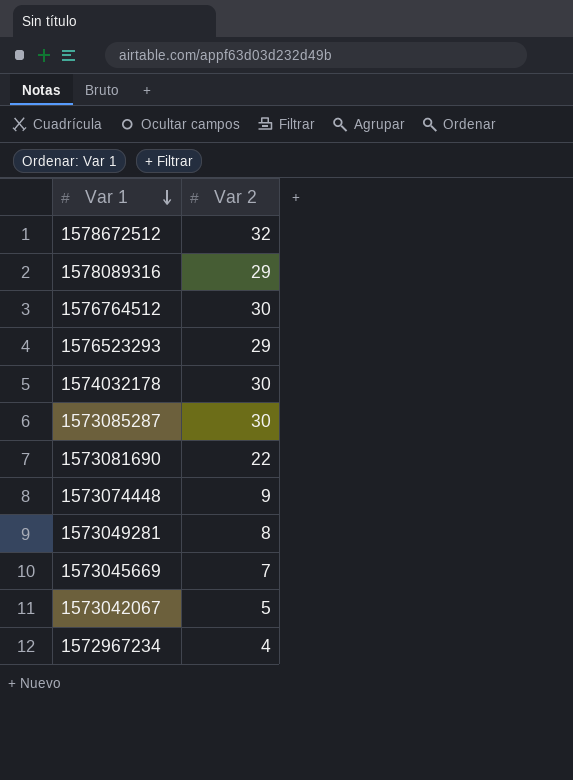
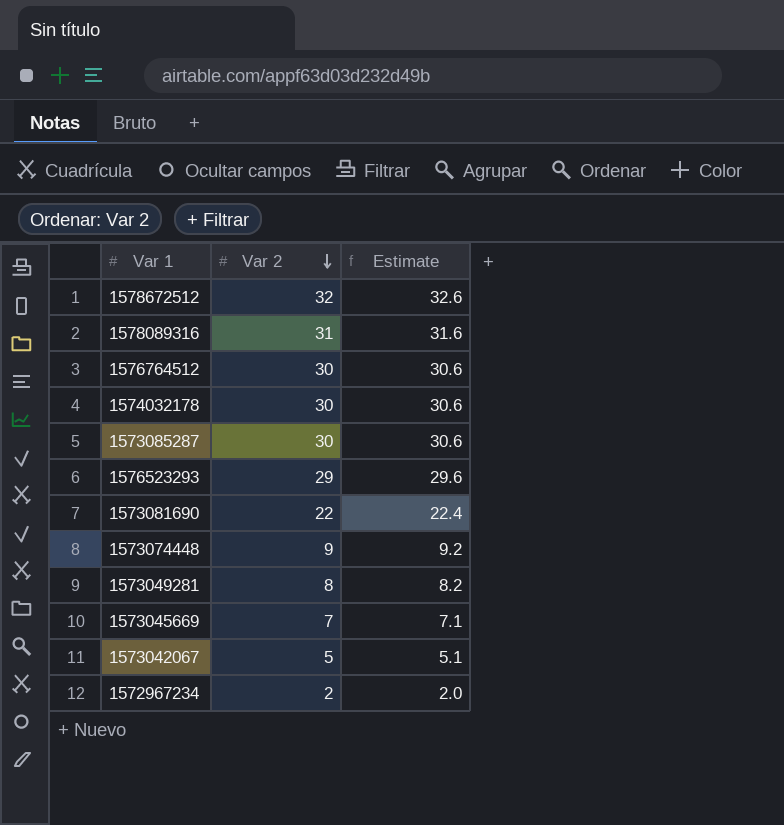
row order: Var 1 descending -> Var 2 descending
column Estimate | formula: none -> [Var 2] * 1.02
1578089316 | Var 2: 29 -> 31
1572967234 | Var 2: 4 -> 2

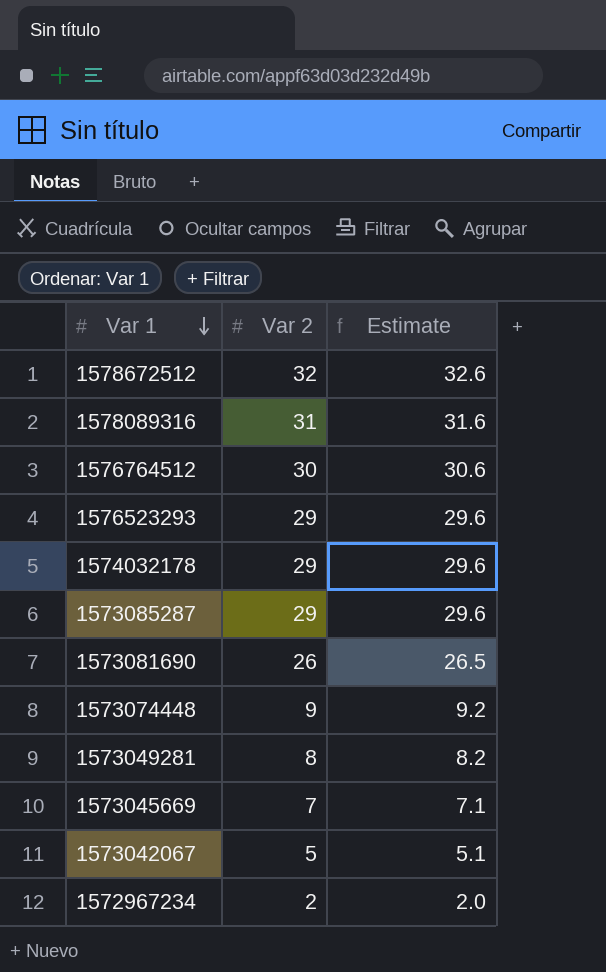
row order: Var 2 descending -> Var 1 descending
1574032178 | Var 2: 30 -> 29
1574032178 | Estimate: 30.6 -> 29.6
1573085287 | Var 2: 30 -> 29
1573085287 | Estimate: 30.6 -> 29.6
1573081690 | Var 2: 22 -> 26
1573081690 | Estimate: 22.4 -> 26.5

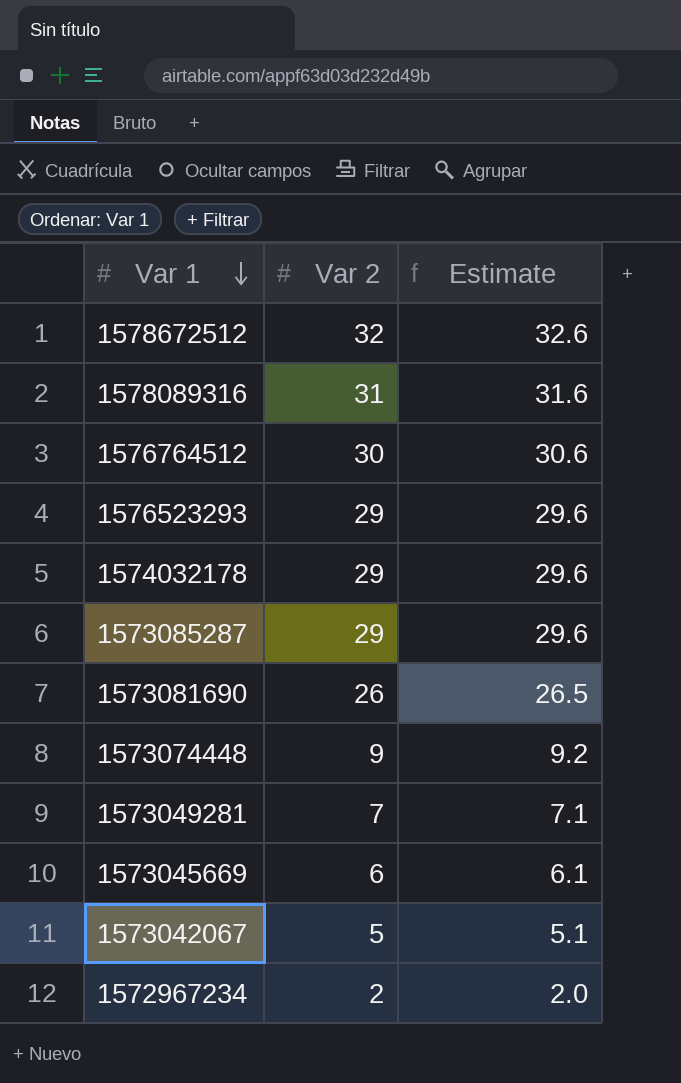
1573049281 | Var 2: 8 -> 7
1573049281 | Estimate: 8.2 -> 7.1
1573045669 | Var 2: 7 -> 6
1573045669 | Estimate: 7.1 -> 6.1

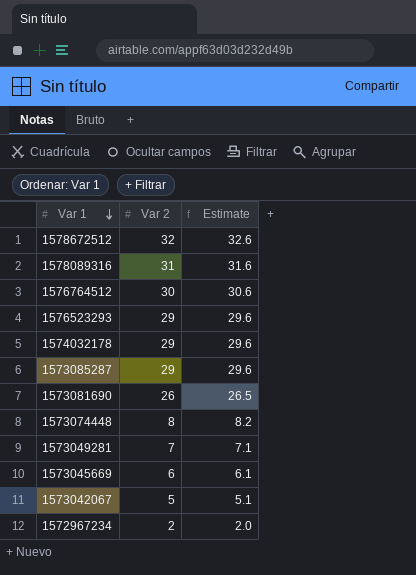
1573074448 | Var 2: 9 -> 8
1573074448 | Estimate: 9.2 -> 8.2

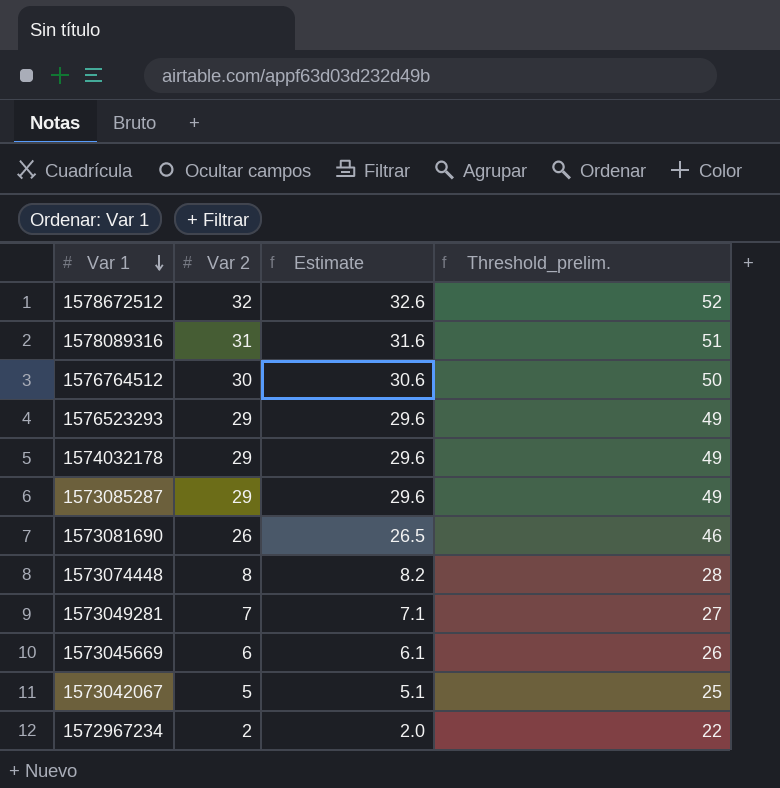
column Threshold_prelim. | formula: none -> [Var 2] + 20

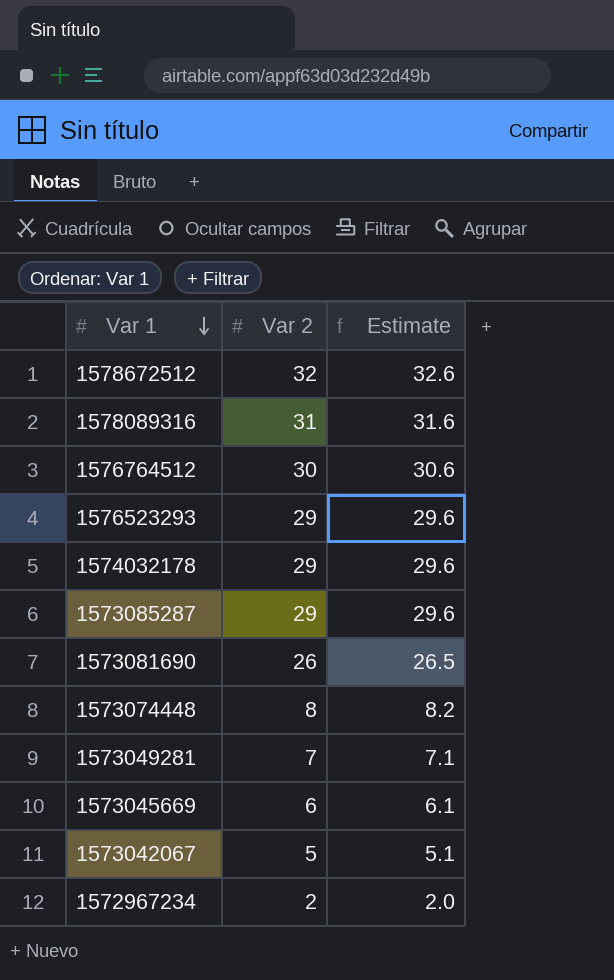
column Threshold_prelim. | formula: [Var 2] + 20 -> none

